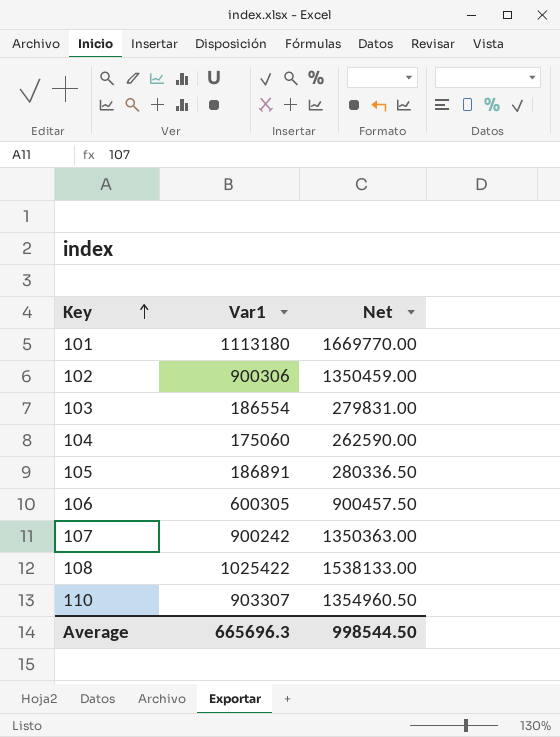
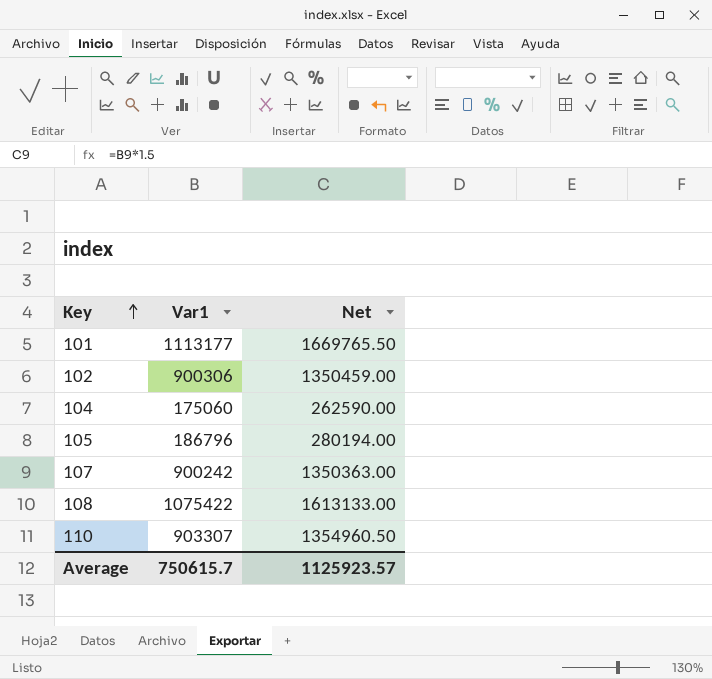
row 103: 186554 | 279831.00 -> none
row 106: 600305 | 900457.50 -> none
101 | Var1: 1113180 -> 1113177
101 | Net: 1669770.00 -> 1669765.50
105 | Var1: 186891 -> 186796
105 | Net: 280336.50 -> 280194.00
108 | Var1: 1025422 -> 1075422
108 | Net: 1538133.00 -> 1613133.00
Average | Var1: 665696.3 -> 750615.7
Average | Net: 998544.50 -> 1125923.57

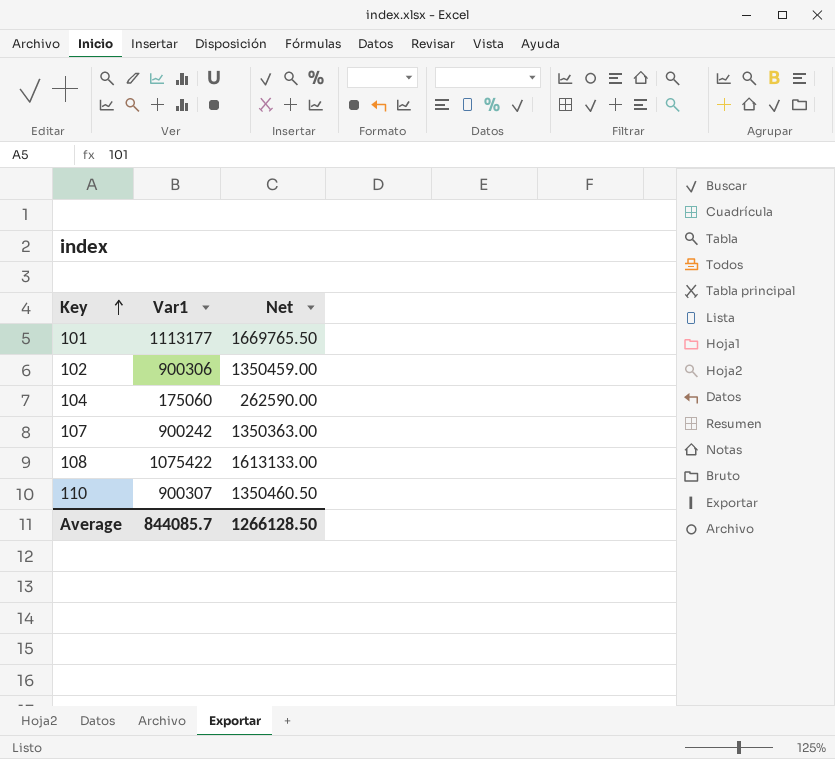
row 105: 186796 | 280194.00 -> none
110 | Var1: 903307 -> 900307
110 | Net: 1354960.50 -> 1350460.50
Average | Var1: 750615.7 -> 844085.7
Average | Net: 1125923.57 -> 1266128.50

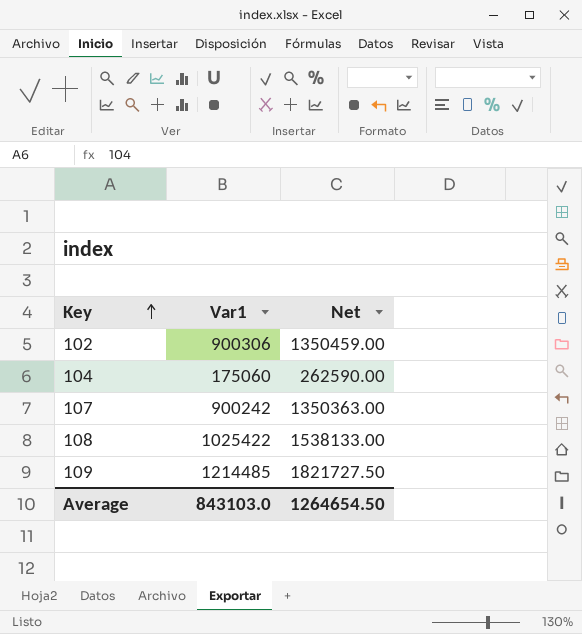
row 101: 1113177 | 1669765.50 -> none
row 110: 900307 | 1350460.50 -> none
108 | Var1: 1075422 -> 1025422
108 | Net: 1613133.00 -> 1538133.00
row 109: none -> 1214485 | 1821727.50
Average | Var1: 844085.7 -> 843103.0
Average | Net: 1266128.50 -> 1264654.50

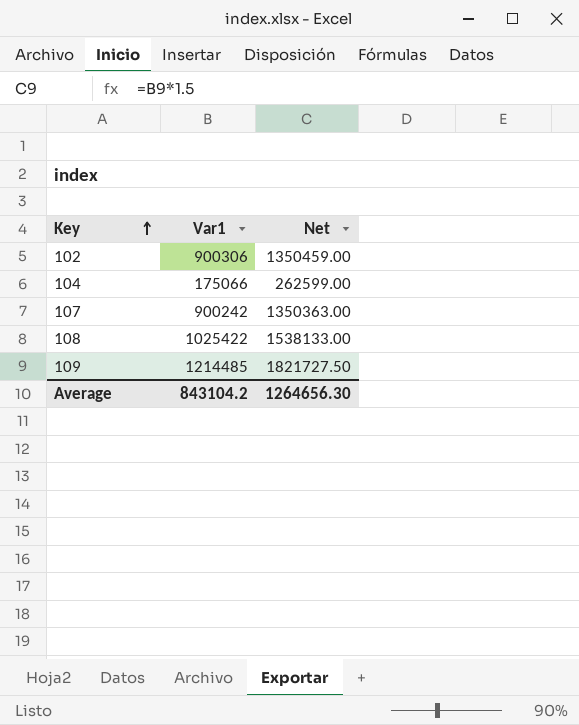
104 | Var1: 175060 -> 175066
104 | Net: 262590.00 -> 262599.00
Average | Var1: 843103.0 -> 843104.2
Average | Net: 1264654.50 -> 1264656.30

